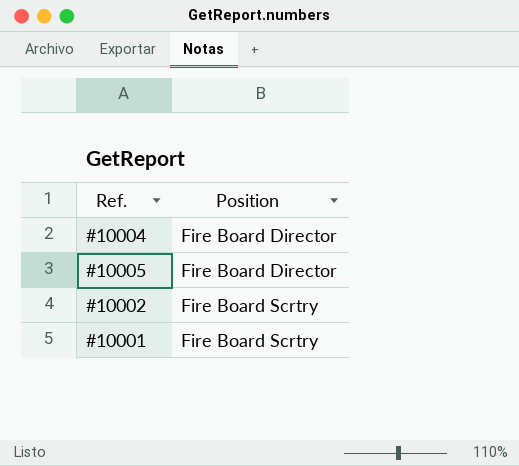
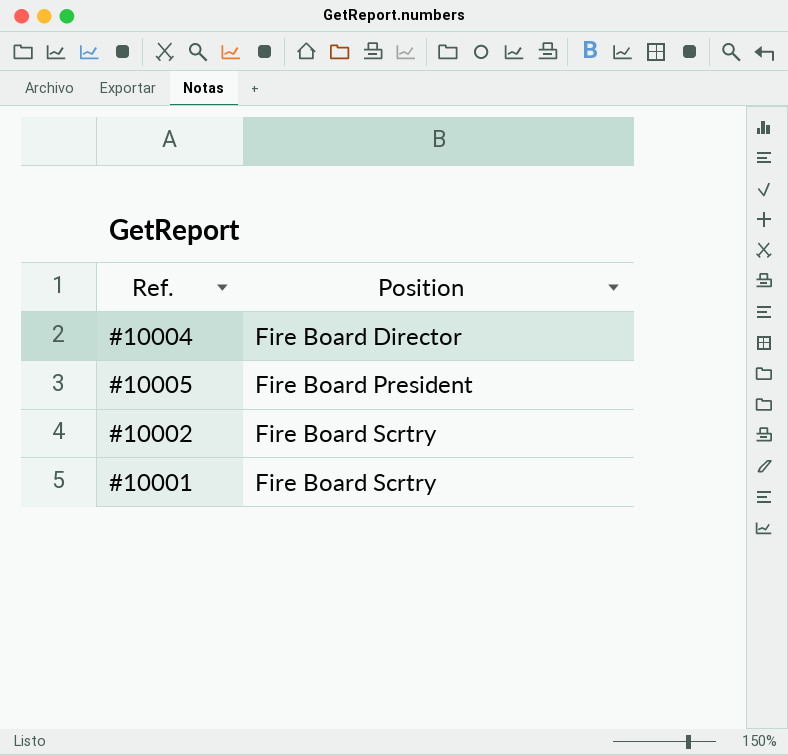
#10005 | Position: Fire Board Director -> Fire Board President

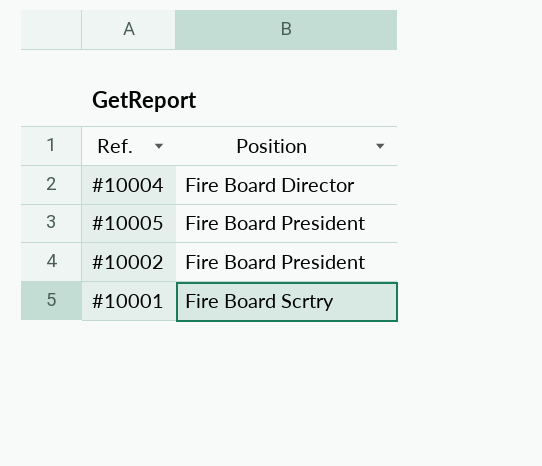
#10002 | Position: Fire Board Scrtry -> Fire Board President

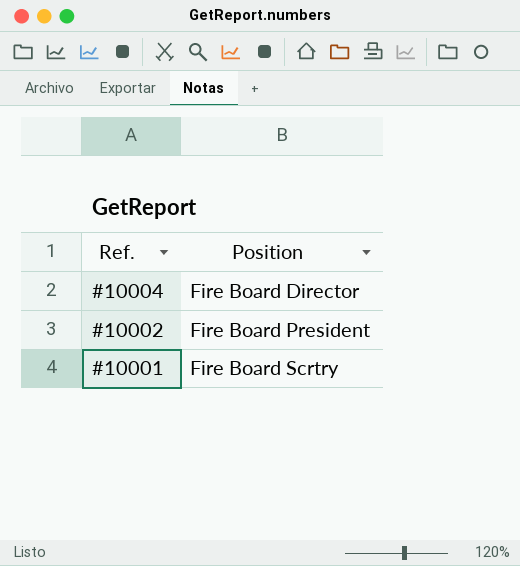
row #10005: Fire Board President -> none

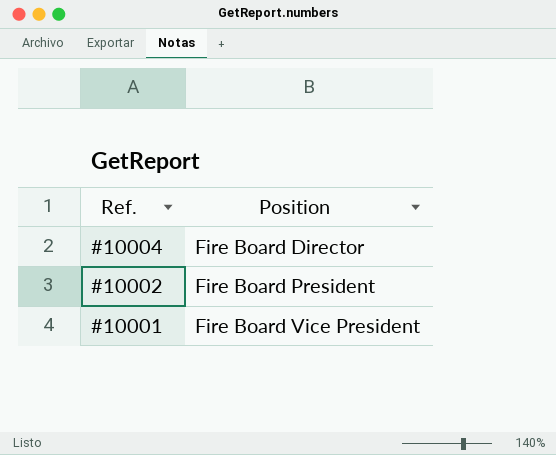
#10001 | Position: Fire Board Scrtry -> Fire Board Vice President

